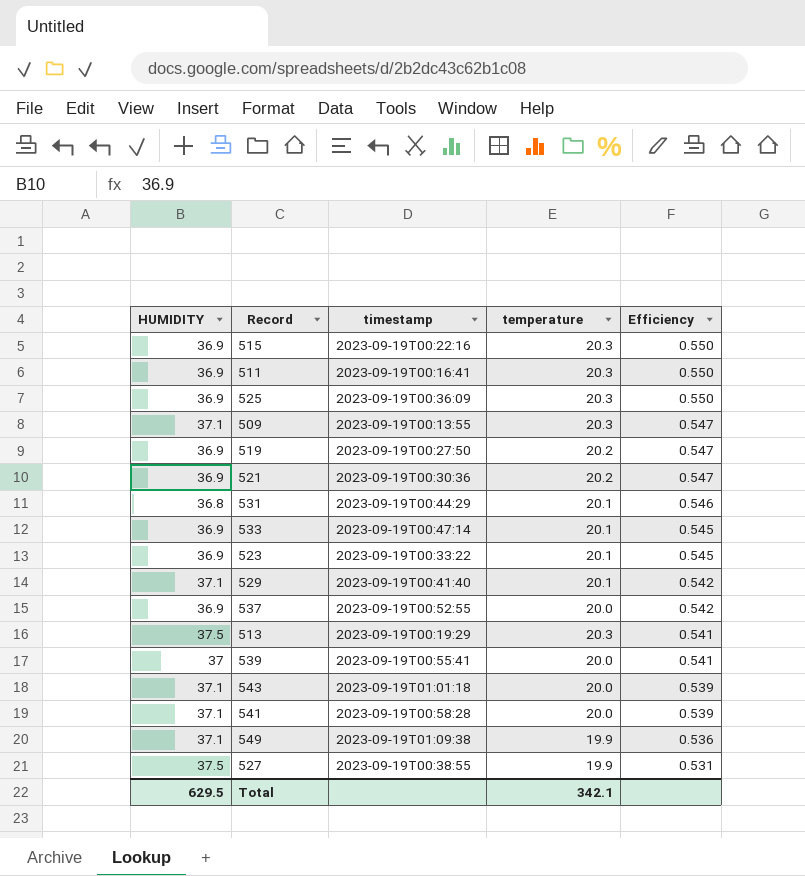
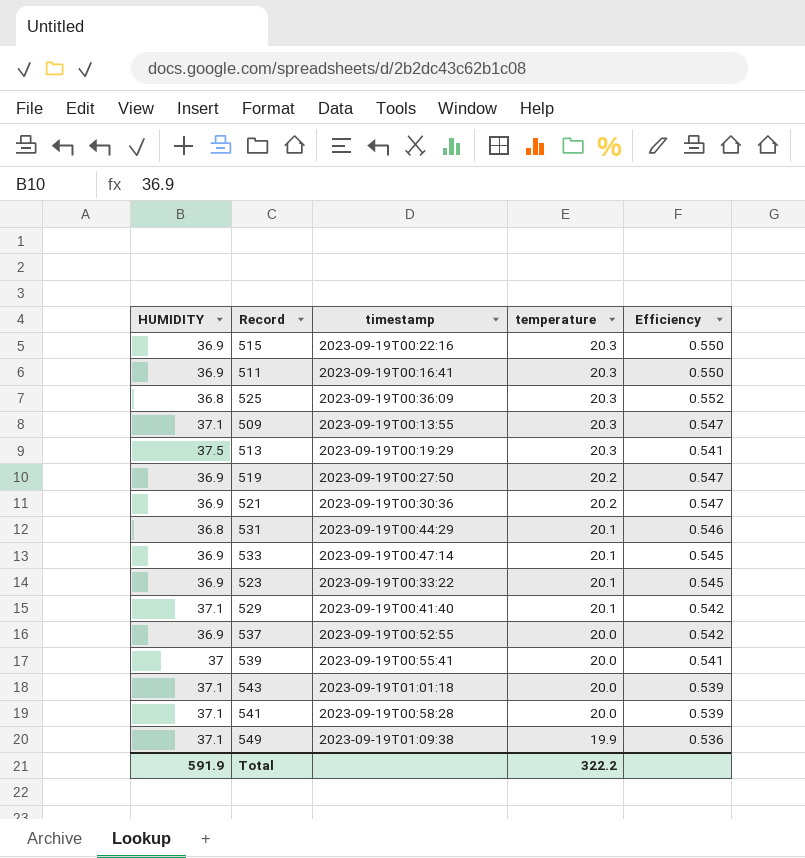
row order: Efficiency descending -> temperature descending
row 527: 37.5 | 2023-09-19T00:38:55 | 19.9 | 0.531 -> none
525 | HUMIDITY: 36.9 -> 36.8
525 | Efficiency: 0.550 -> 0.552
Total | HUMIDITY: 629.5 -> 591.9
Total | temperature: 342.1 -> 322.2

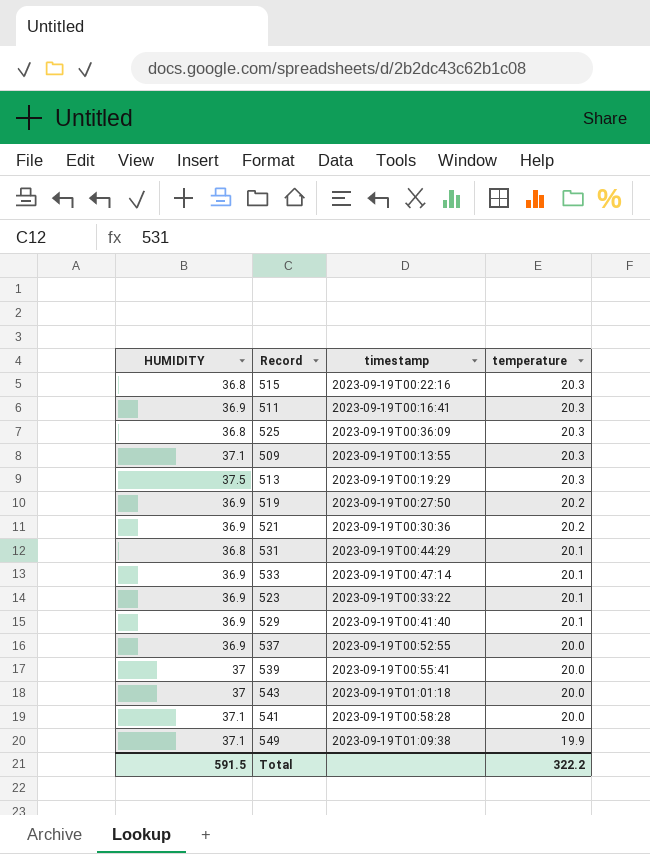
column Efficiency | formula: [temperature] / [HUMIDITY] -> none
515 | HUMIDITY: 36.9 -> 36.8
529 | HUMIDITY: 37.1 -> 36.9
543 | HUMIDITY: 37.1 -> 37
Total | HUMIDITY: 591.9 -> 591.5

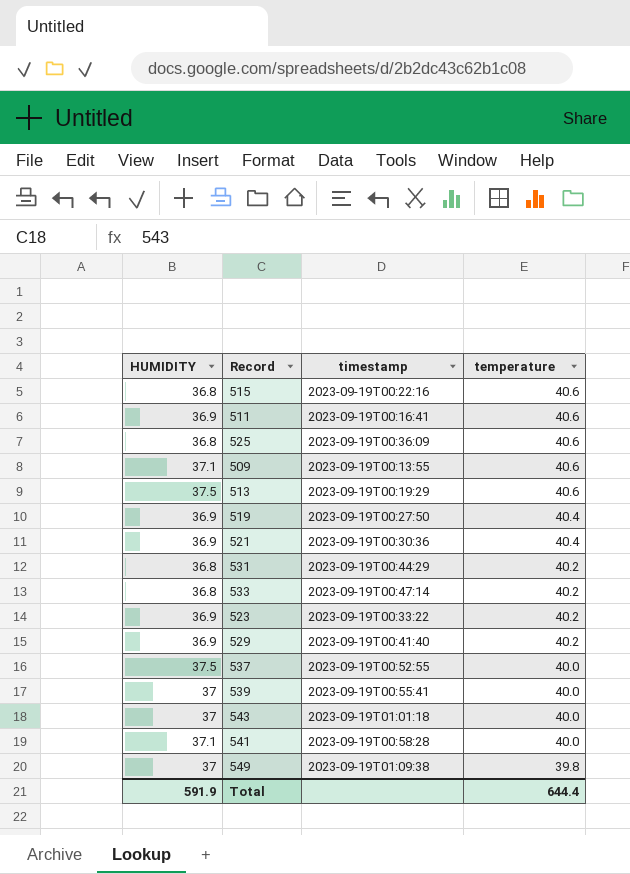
515 | temperature: 20.3 -> 40.6
511 | temperature: 20.3 -> 40.6
525 | temperature: 20.3 -> 40.6
509 | temperature: 20.3 -> 40.6
513 | temperature: 20.3 -> 40.6
519 | temperature: 20.2 -> 40.4
521 | temperature: 20.2 -> 40.4
531 | temperature: 20.1 -> 40.2
533 | HUMIDITY: 36.9 -> 36.8
533 | temperature: 20.1 -> 40.2
523 | temperature: 20.1 -> 40.2
529 | temperature: 20.1 -> 40.2
537 | HUMIDITY: 36.9 -> 37.5
537 | temperature: 20.0 -> 40.0
539 | temperature: 20.0 -> 40.0
543 | temperature: 20.0 -> 40.0
541 | temperature: 20.0 -> 40.0
549 | HUMIDITY: 37.1 -> 37
549 | temperature: 19.9 -> 39.8
Total | HUMIDITY: 591.5 -> 591.9
Total | temperature: 322.2 -> 644.4

